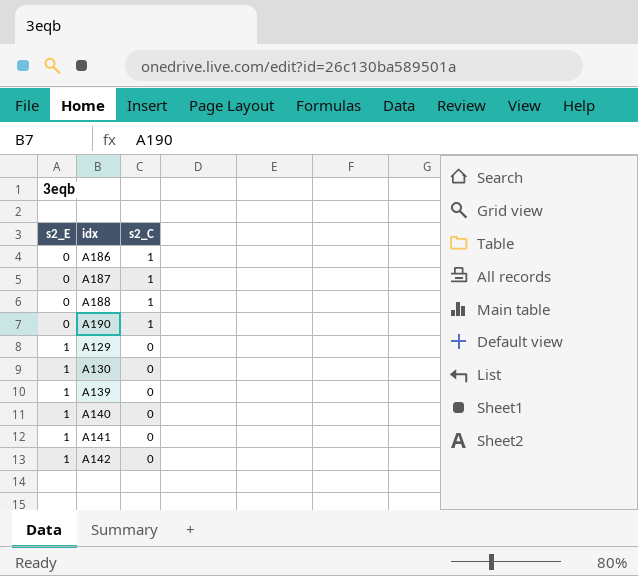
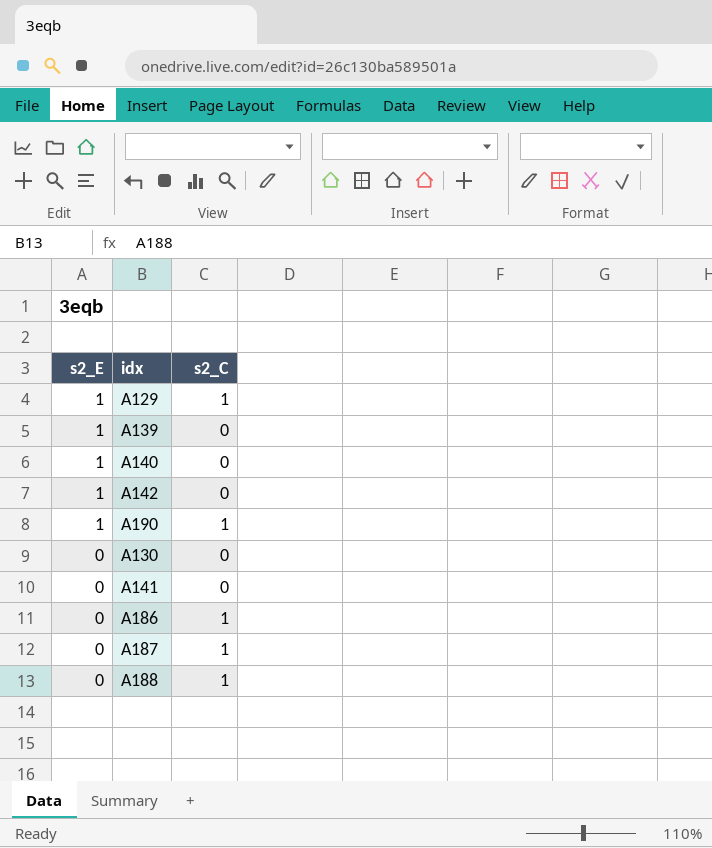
row order: s2_E ascending -> s2_E descending
A129 | s2_C: 0 -> 1
A190 | s2_E: 0 -> 1
A130 | s2_E: 1 -> 0
A141 | s2_E: 1 -> 0

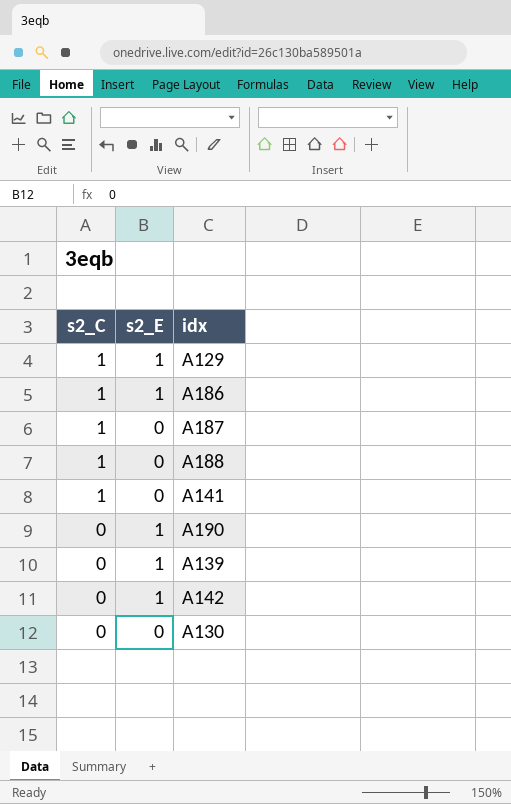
row order: s2_E descending -> s2_C descending
column s2_C | position: 3 -> 1
row A140: 1 | 0 -> none
A186 | s2_E: 0 -> 1
A141 | s2_C: 0 -> 1
A190 | s2_C: 1 -> 0

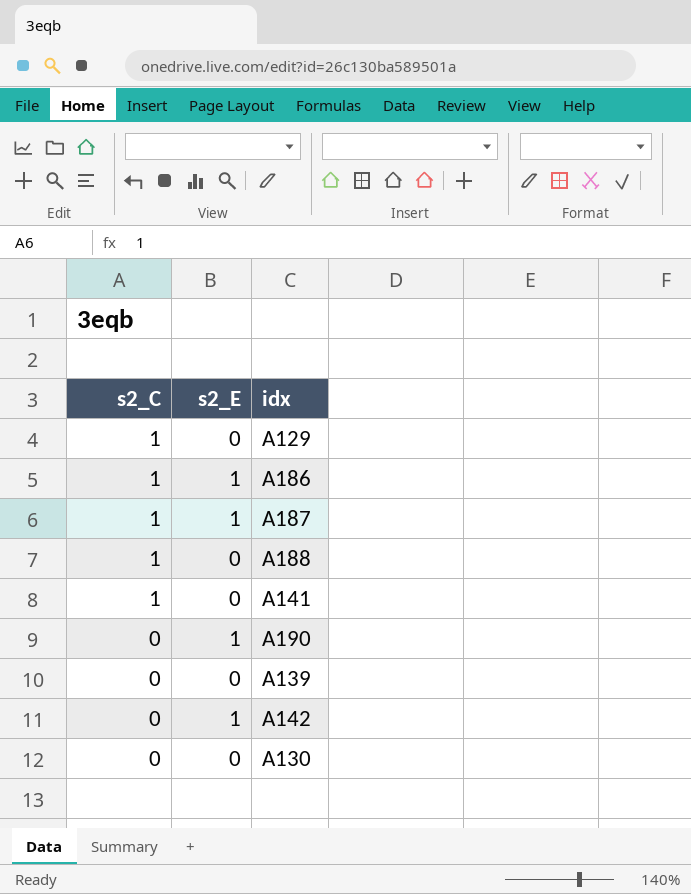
A129 | s2_E: 1 -> 0
A187 | s2_E: 0 -> 1
A139 | s2_E: 1 -> 0

